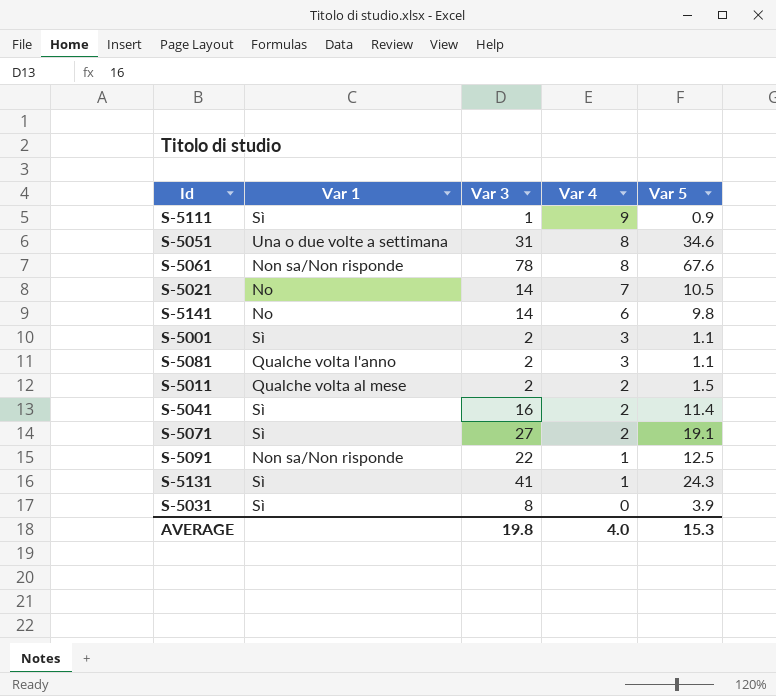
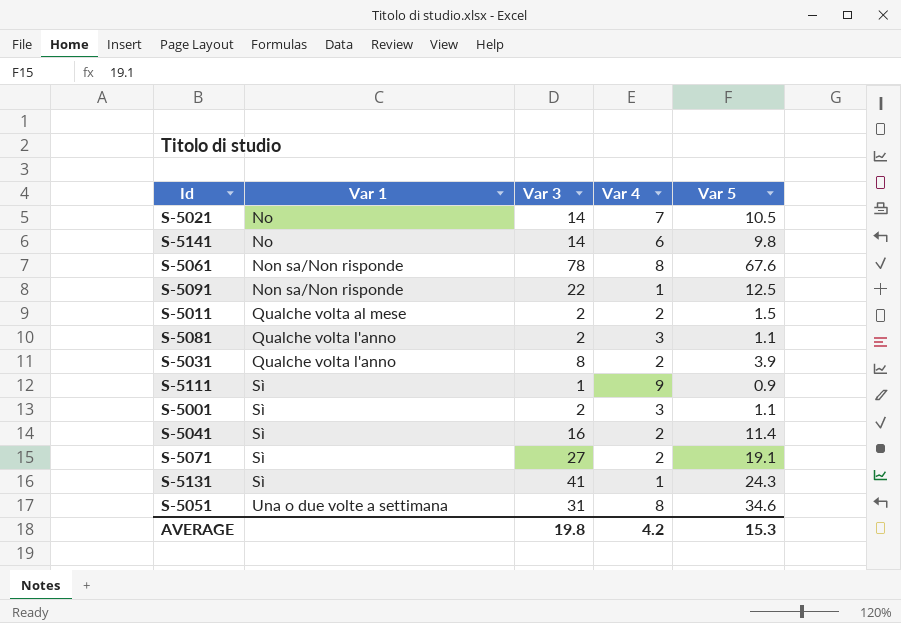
row order: Var 4 descending -> Var 1 ascending
S-5031 | Var 1: Sì -> Qualche volta l'anno
S-5031 | Var 4: 0 -> 2
AVERAGE | Var 4: 4.0 -> 4.2

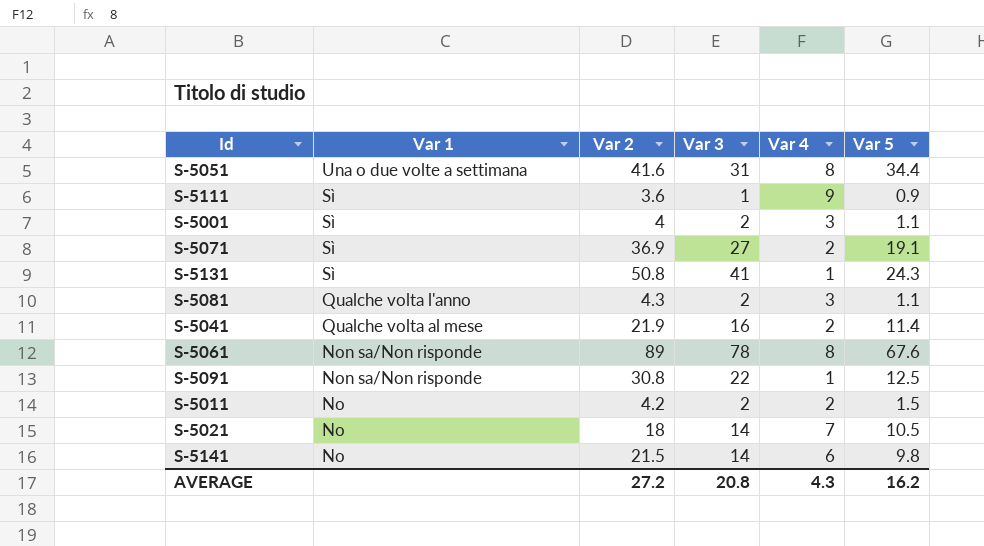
row order: Var 1 ascending -> Var 1 descending
column Var 2 | position: none -> 3
row S-5031: Qualche volta l'anno | 8 | 2 | 3.9 -> none
S-5051 | Var 5: 34.6 -> 34.4
S-5041 | Var 1: Sì -> Qualche volta al mese
S-5011 | Var 1: Qualche volta al mese -> No
AVERAGE | Var 3: 19.8 -> 20.8
AVERAGE | Var 4: 4.2 -> 4.3
AVERAGE | Var 5: 15.3 -> 16.2

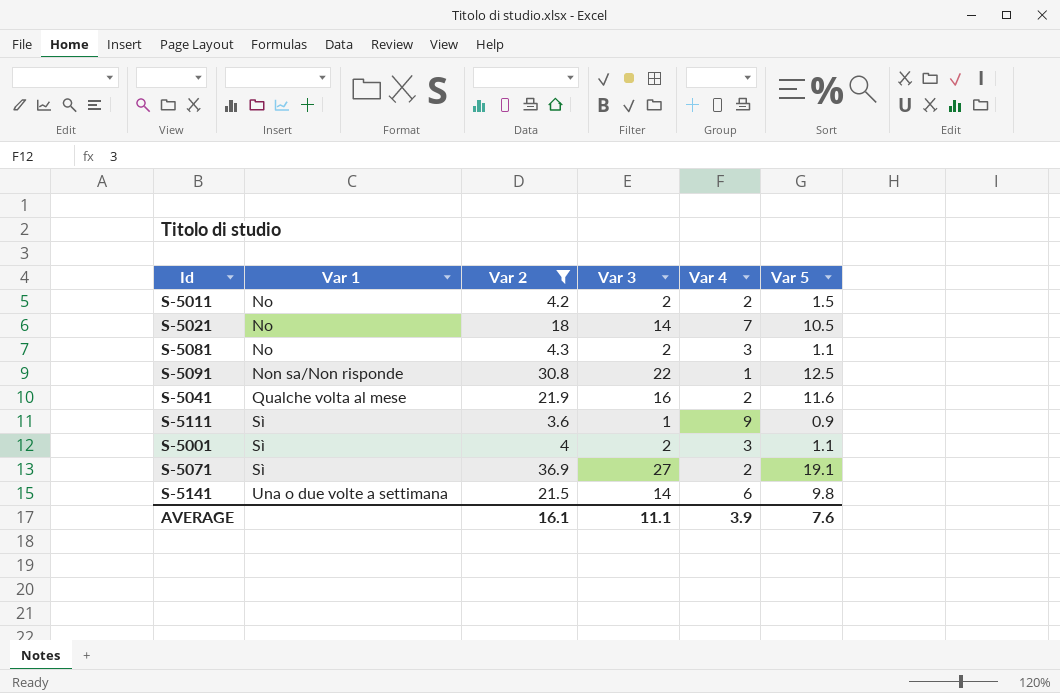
filter: none -> Var 2 <= 36.9
row order: Var 1 descending -> Var 1 ascending
S-5081 | Var 1: Qualche volta l'anno -> No
S-5041 | Var 5: 11.4 -> 11.6
S-5141 | Var 1: No -> Una o due volte a settimana
AVERAGE | Var 2: 27.2 -> 16.1
AVERAGE | Var 3: 20.8 -> 11.1
AVERAGE | Var 4: 4.3 -> 3.9
AVERAGE | Var 5: 16.2 -> 7.6

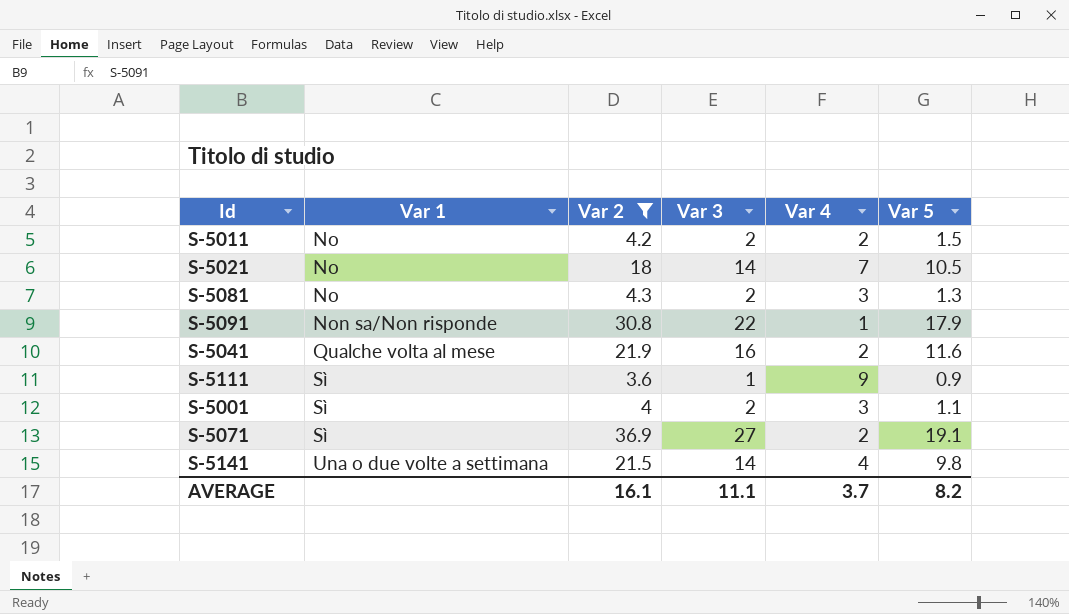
S-5081 | Var 5: 1.1 -> 1.3
S-5091 | Var 5: 12.5 -> 17.9
S-5141 | Var 4: 6 -> 4
AVERAGE | Var 4: 3.9 -> 3.7
AVERAGE | Var 5: 7.6 -> 8.2

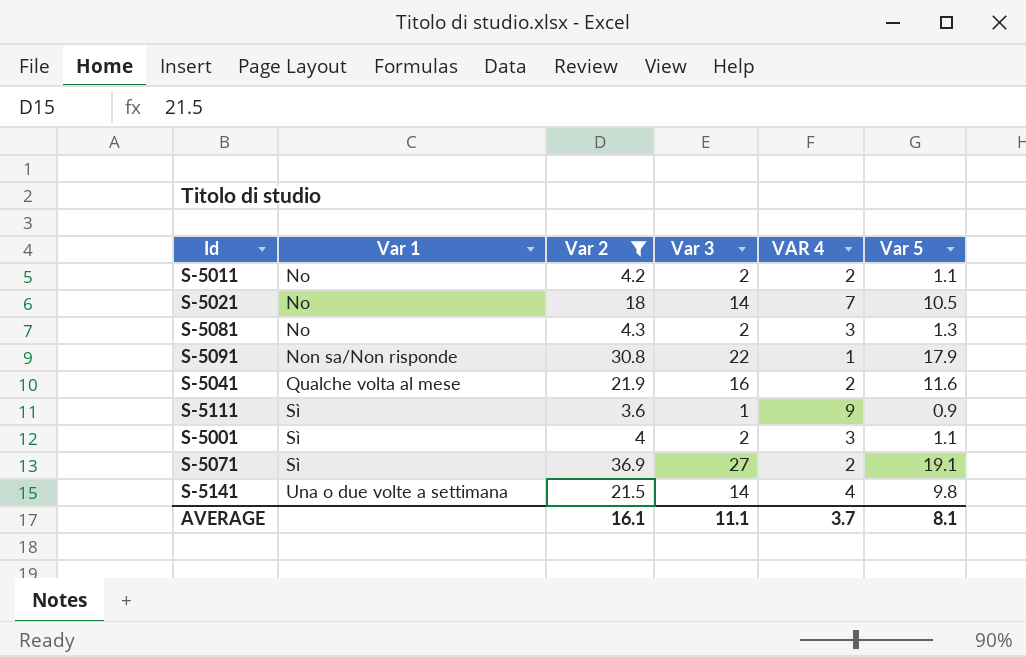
column name: Var 4 -> VAR 4
S-5011 | Var 5: 1.5 -> 1.1
AVERAGE | Var 5: 8.2 -> 8.1

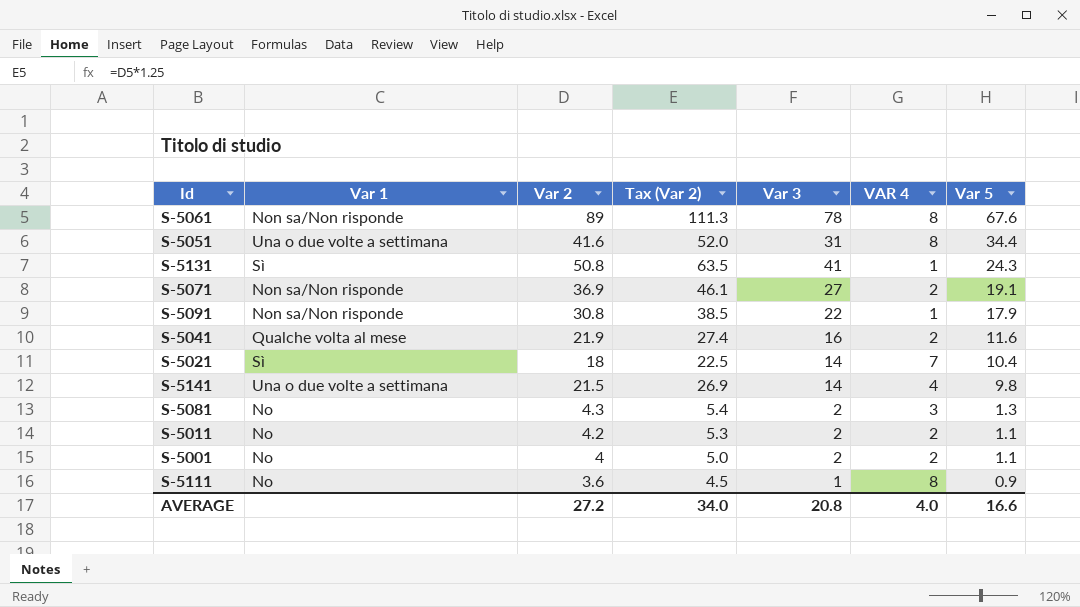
filter: Var 2 <= 36.9 -> none
row order: Var 1 ascending -> Var 5 descending
column Tax (Var 2) | formula: none -> [Var 2] * 1.25
S-5071 | Var 1: Sì -> Non sa/Non risponde
S-5021 | Var 1: No -> Sì
S-5021 | Var 5: 10.5 -> 10.4
S-5001 | Var 1: Sì -> No
S-5001 | VAR 4: 3 -> 2
S-5111 | Var 1: Sì -> No
S-5111 | VAR 4: 9 -> 8
AVERAGE | Var 2: 16.1 -> 27.2
AVERAGE | Var 3: 11.1 -> 20.8
AVERAGE | VAR 4: 3.7 -> 4.0
AVERAGE | Var 5: 8.1 -> 16.6

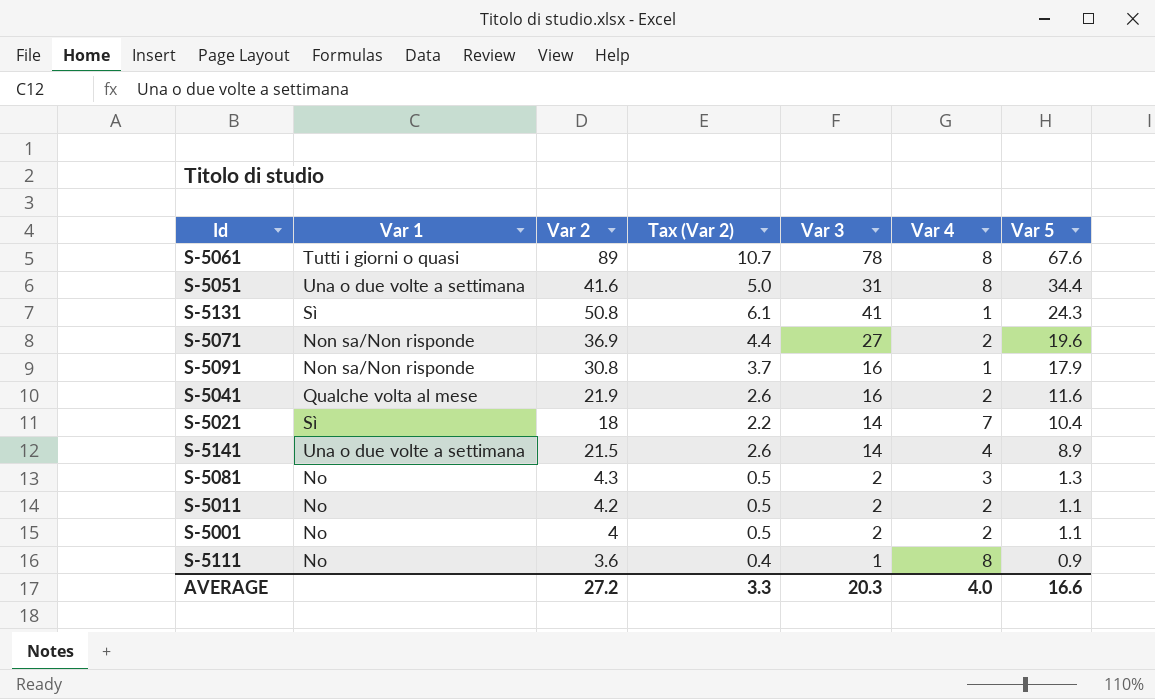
column Tax (Var 2) | formula: [Var 2] * 1.25 -> [Var 2] * 0.12
column name: VAR 4 -> Var 4
S-5061 | Var 1: Non sa/Non risponde -> Tutti i giorni o quasi
S-5071 | Var 5: 19.1 -> 19.6
S-5091 | Var 3: 22 -> 16
S-5141 | Var 5: 9.8 -> 8.9
AVERAGE | Tax (Var 2): 34.0 -> 3.3
AVERAGE | Var 3: 20.8 -> 20.3

